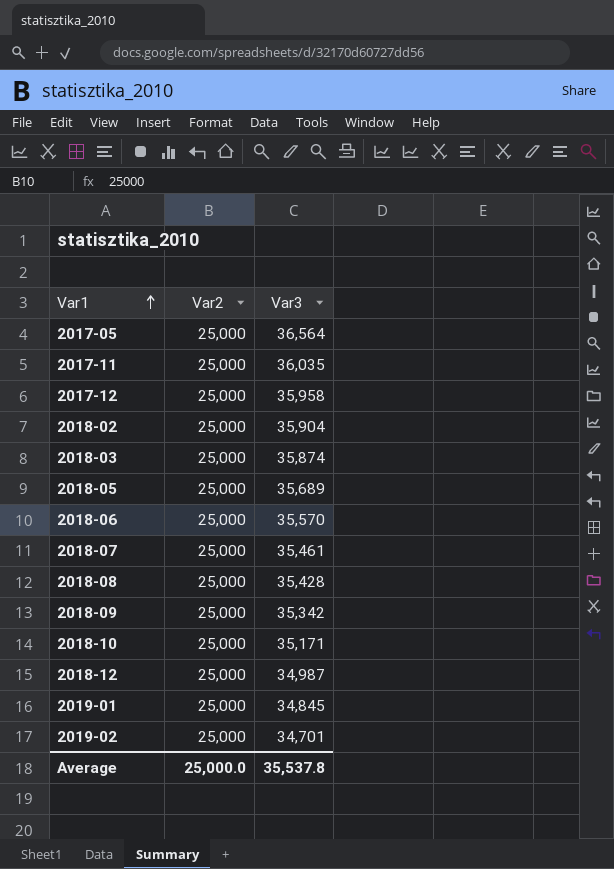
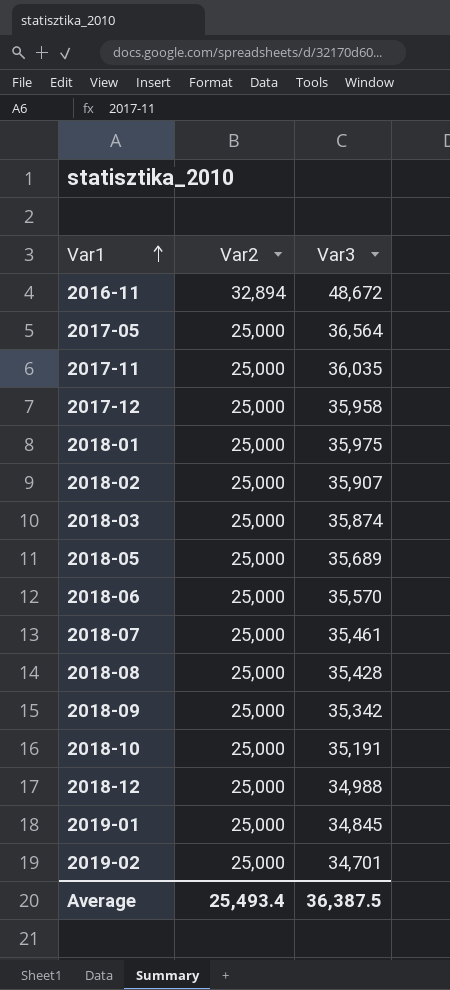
row 2016-11: none -> 32,894 | 48,672
row 2018-01: none -> 25,000 | 35,975
2018-02 | Var3: 35,904 -> 35,907
2018-10 | Var3: 35,171 -> 35,191
2018-12 | Var3: 34,987 -> 34,988
Average | Var2: 25,000.0 -> 25,493.4
Average | Var3: 35,537.8 -> 36,387.5

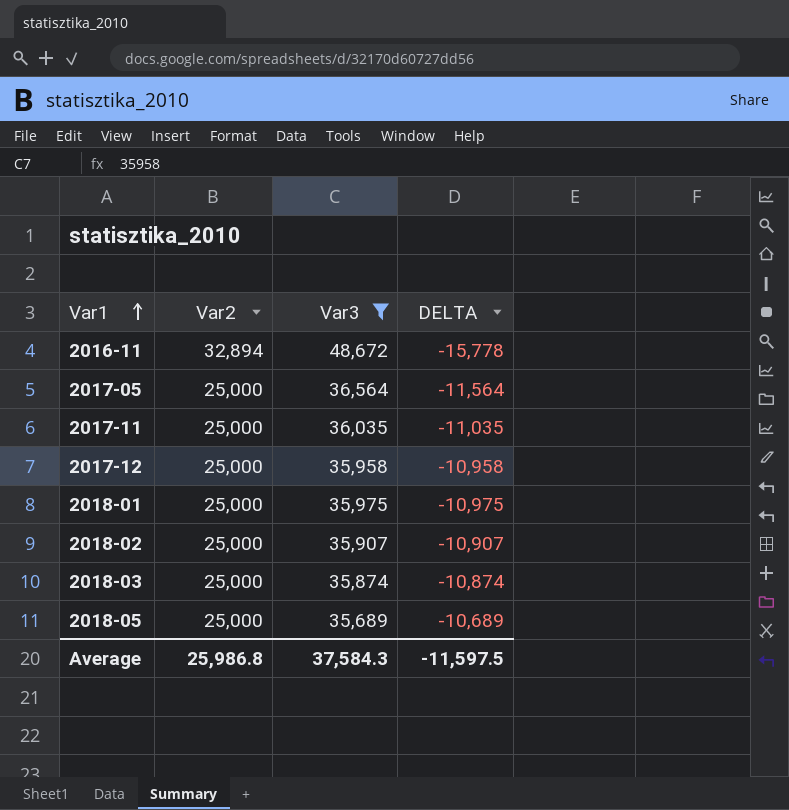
filter: none -> Var3 >= 35,689
column DELTA | formula: none -> [Var2] - [Var3]
Average | Var2: 25,493.4 -> 25,986.8
Average | Var3: 36,387.5 -> 37,584.3

